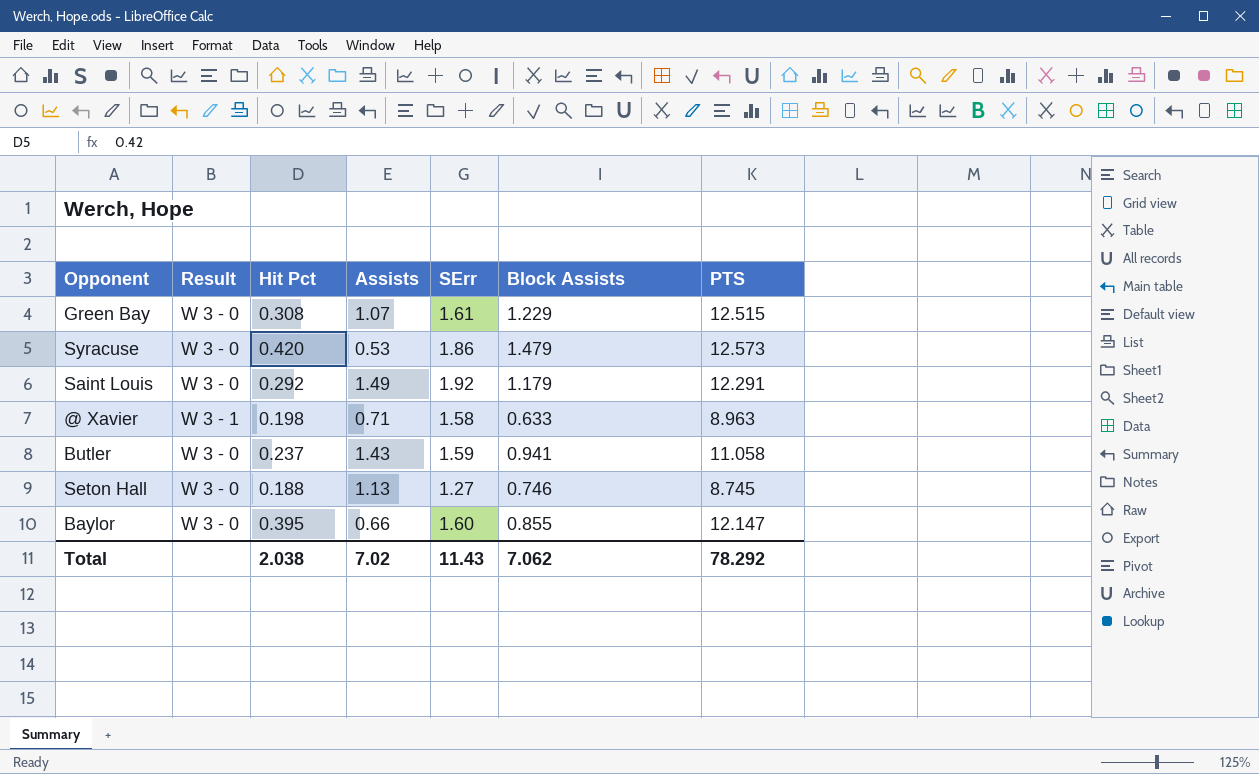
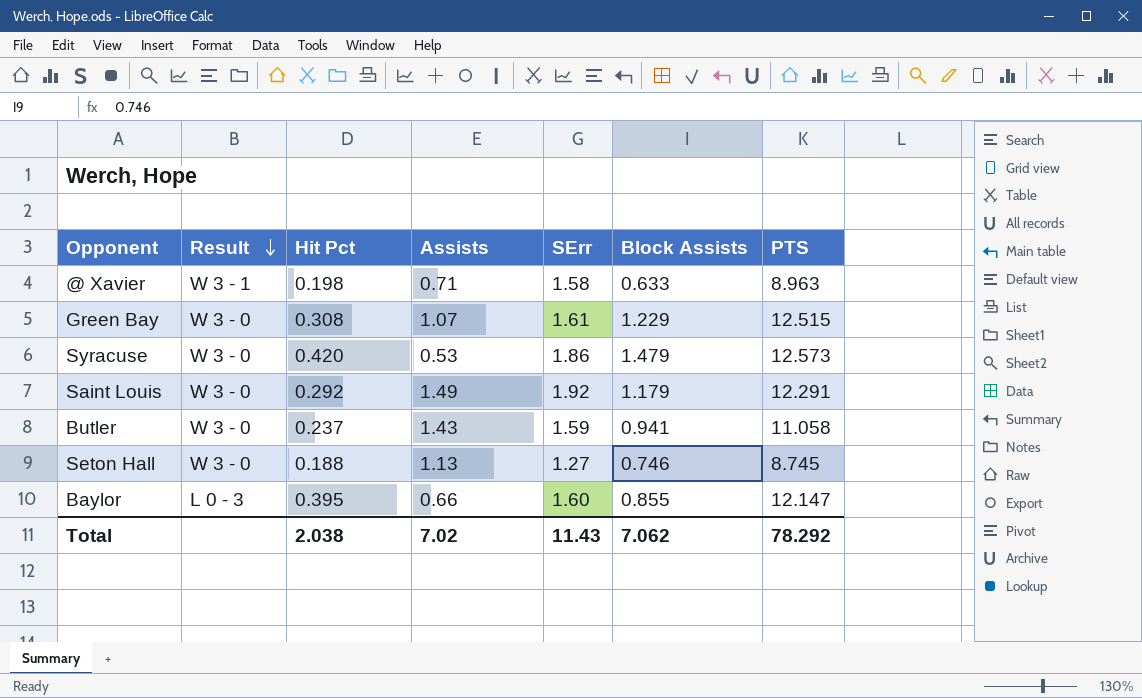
row order: none -> Result descending
Baylor | Result: W 3 - 0 -> L 0 - 3

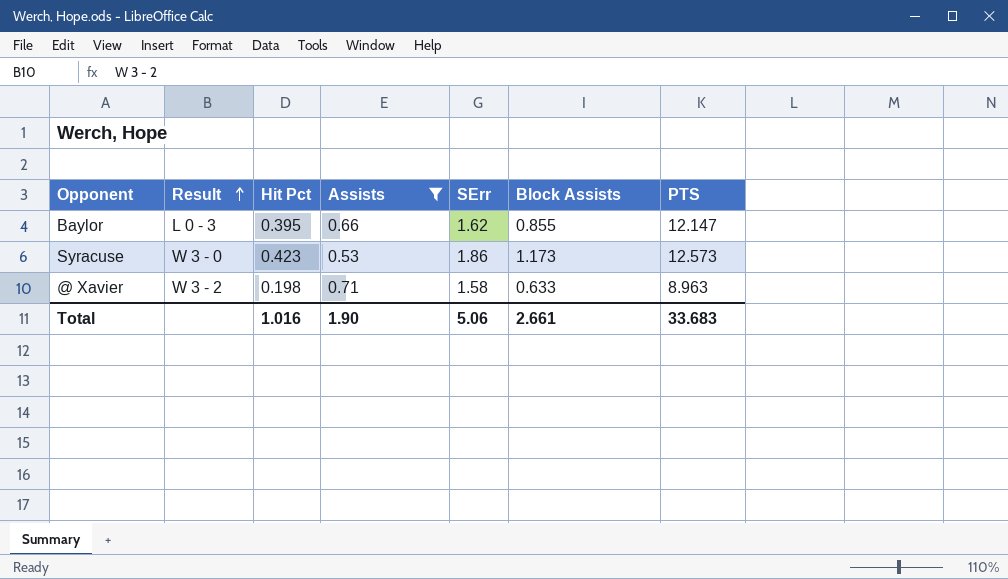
filter: none -> Assists <= 0.71
row order: Result descending -> Result ascending
Baylor | SErr: 1.60 -> 1.62
Syracuse | Hit Pct: 0.420 -> 0.423
Syracuse | Block Assists: 1.479 -> 1.173
@ Xavier | Result: W 3 - 1 -> W 3 - 2
Total | Hit Pct: 2.038 -> 1.016
Total | Assists: 7.02 -> 1.90
Total | SErr: 11.43 -> 5.06
Total | Block Assists: 7.062 -> 2.661
Total | PTS: 78.292 -> 33.683

